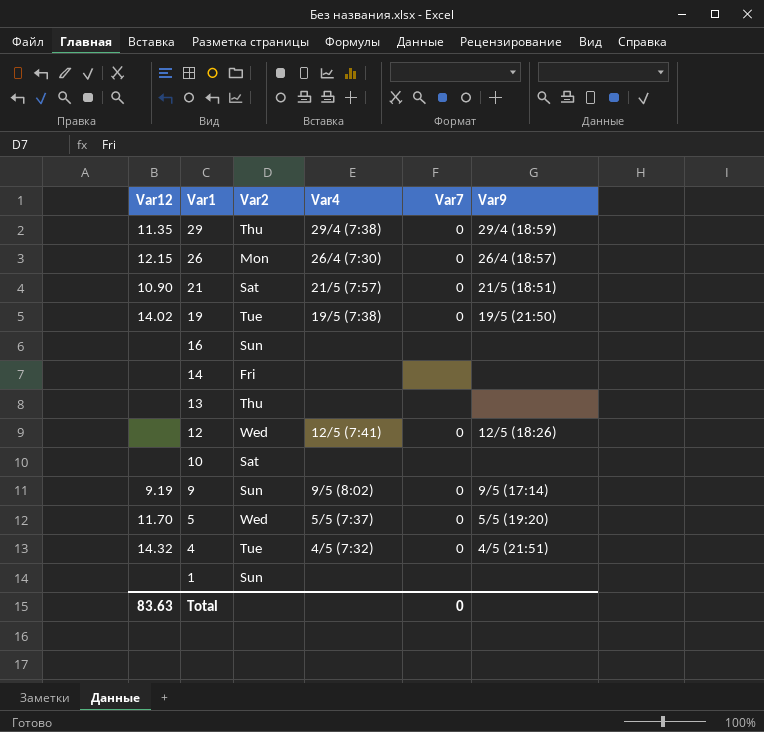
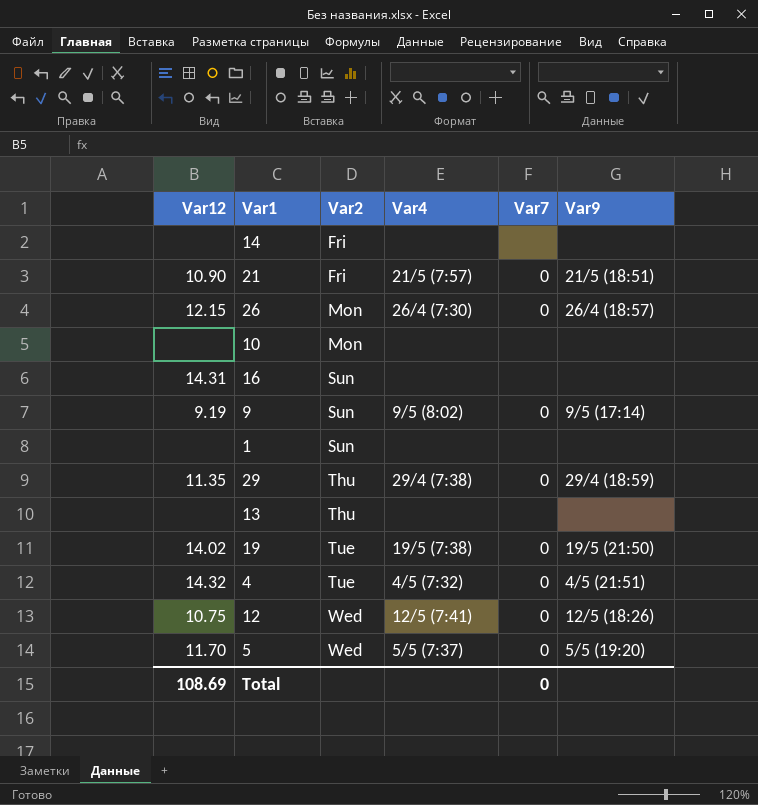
row order: Var1 descending -> Var2 ascending
21 | Var2: Sat -> Fri
10 | Var2: Sat -> Mon
16 | Var12: none -> 14.31
12 | Var12: none -> 10.75
Total | Var12: 83.63 -> 108.69

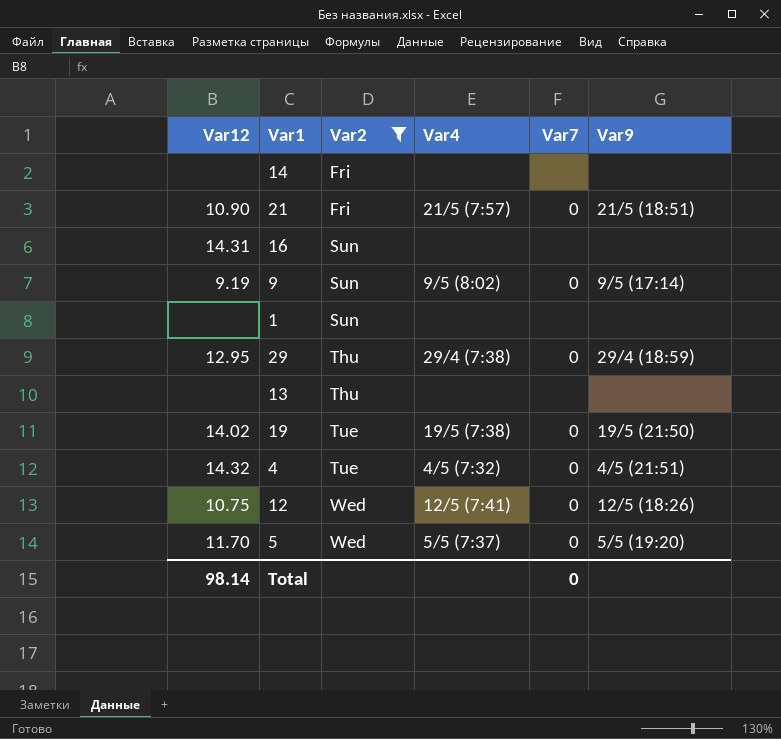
filter: none -> Var2 != Mon
29 | Var12: 11.35 -> 12.95
Total | Var12: 108.69 -> 98.14

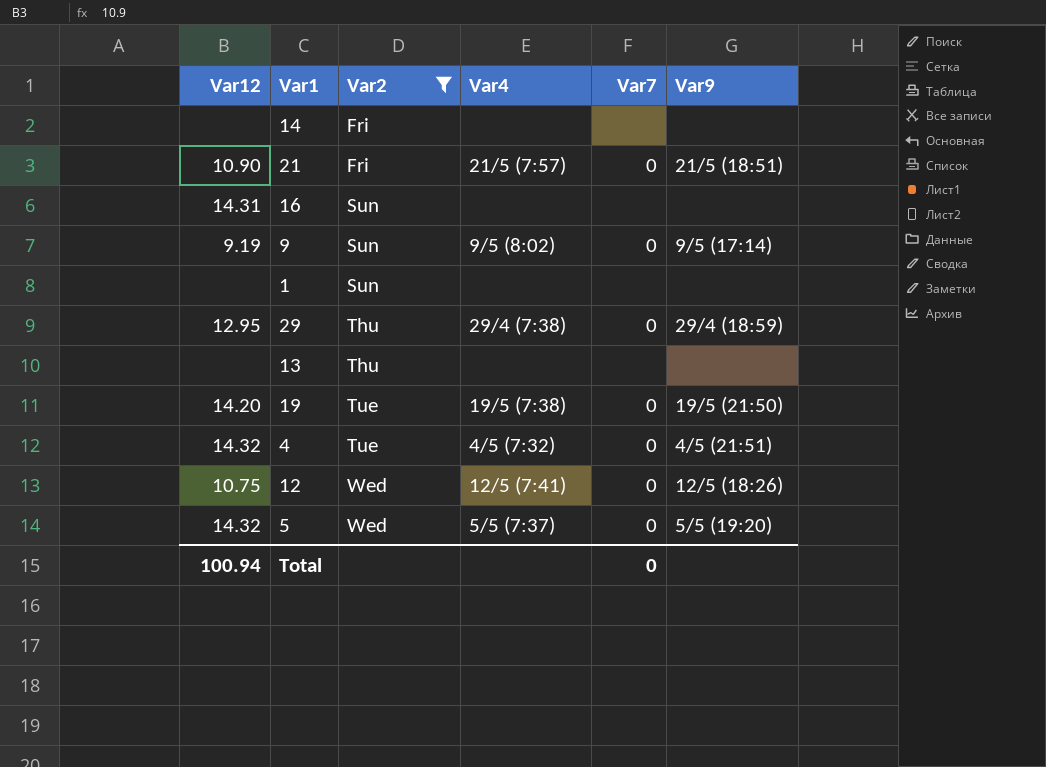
19 | Var12: 14.02 -> 14.20
5 | Var12: 11.70 -> 14.32
Total | Var12: 98.14 -> 100.94

